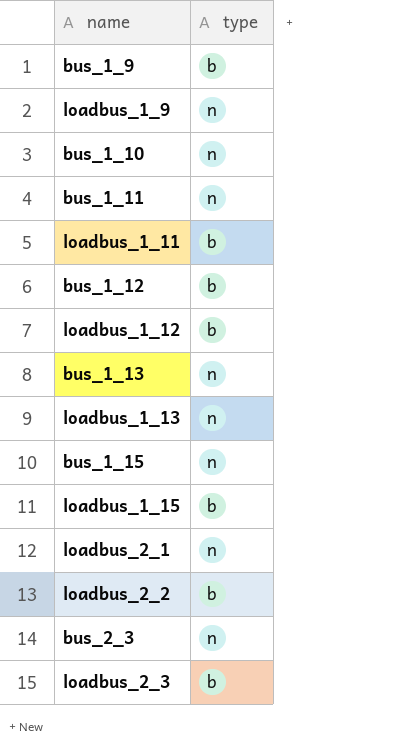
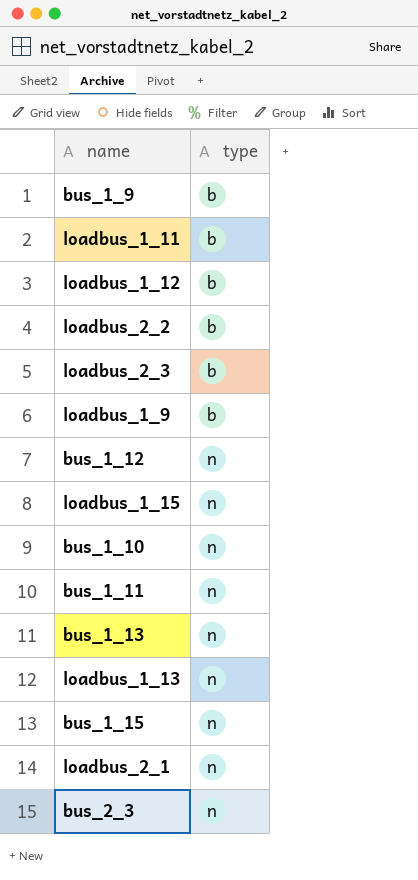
row order: none -> type ascending
loadbus_1_9 | type: n -> b
bus_1_12 | type: b -> n
loadbus_1_15 | type: b -> n

